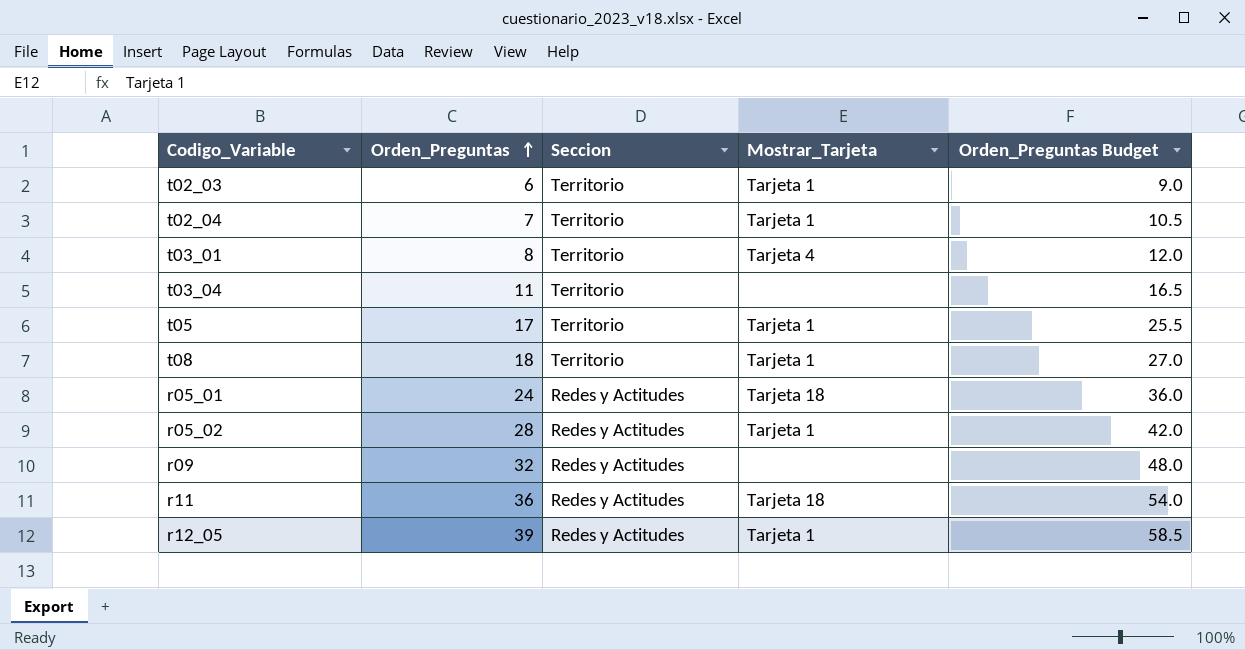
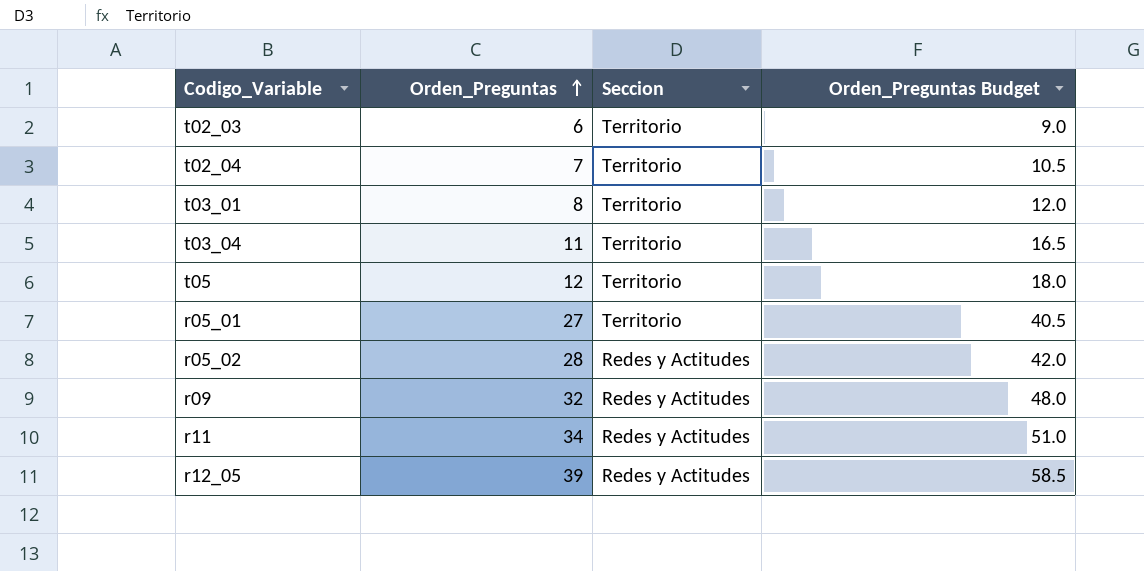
column Mostrar_Tarjeta | position: 4 -> none
row t08: 18 | Territorio | Tarjeta 1 | 27.0 -> none
t05 | Orden_Preguntas: 17 -> 12
t05 | Orden_Preguntas Budget: 25.5 -> 18.0
r05_01 | Orden_Preguntas: 24 -> 27
r05_01 | Seccion: Redes y Actitudes -> Territorio
r05_01 | Orden_Preguntas Budget: 36.0 -> 40.5
r11 | Orden_Preguntas: 36 -> 34
r11 | Orden_Preguntas Budget: 54.0 -> 51.0

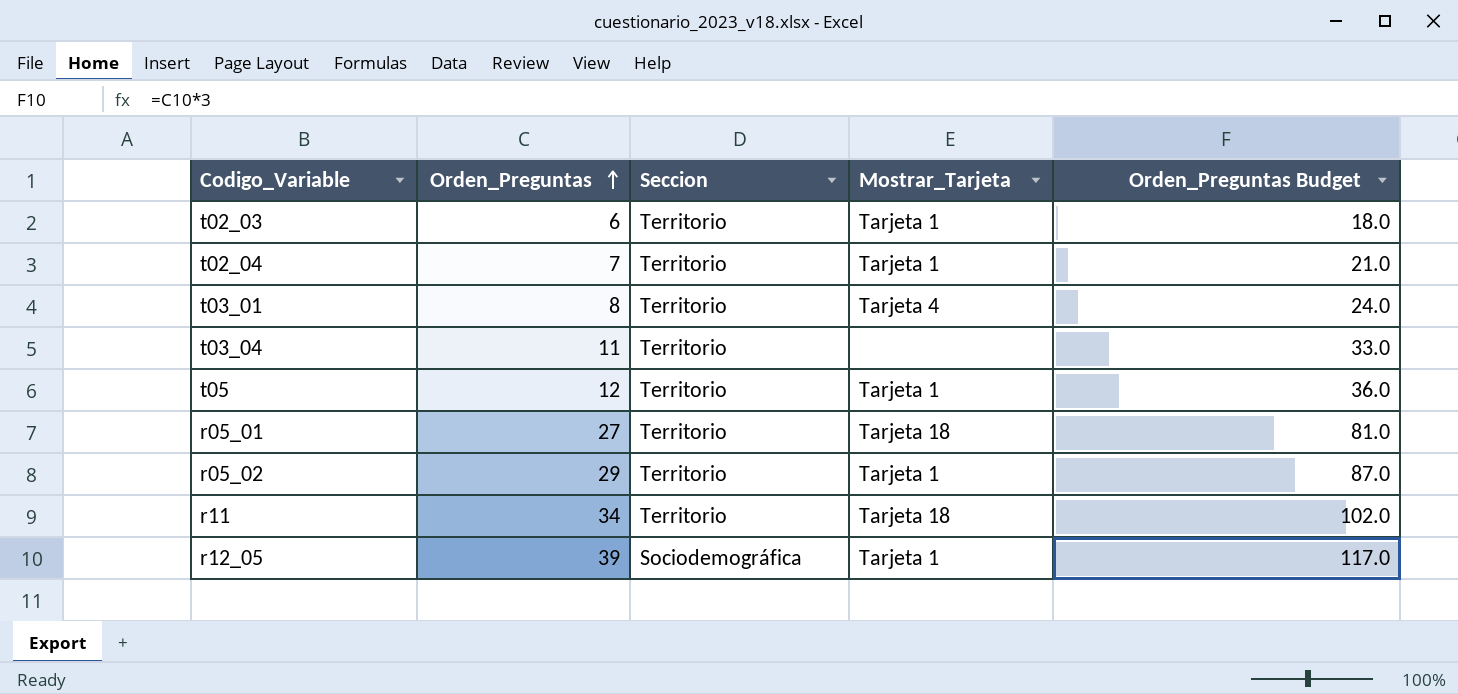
column Mostrar_Tarjeta | position: none -> 4
column Orden_Preguntas Budget | formula: [Orden_Preguntas] * 1.5 -> [Orden_Preguntas] * 3
row r09: 32 | Redes y Actitudes | 48.0 -> none
r05_02 | Orden_Preguntas: 28 -> 29
r05_02 | Seccion: Redes y Actitudes -> Territorio
r11 | Seccion: Redes y Actitudes -> Territorio
r12_05 | Seccion: Redes y Actitudes -> Sociodemográfica

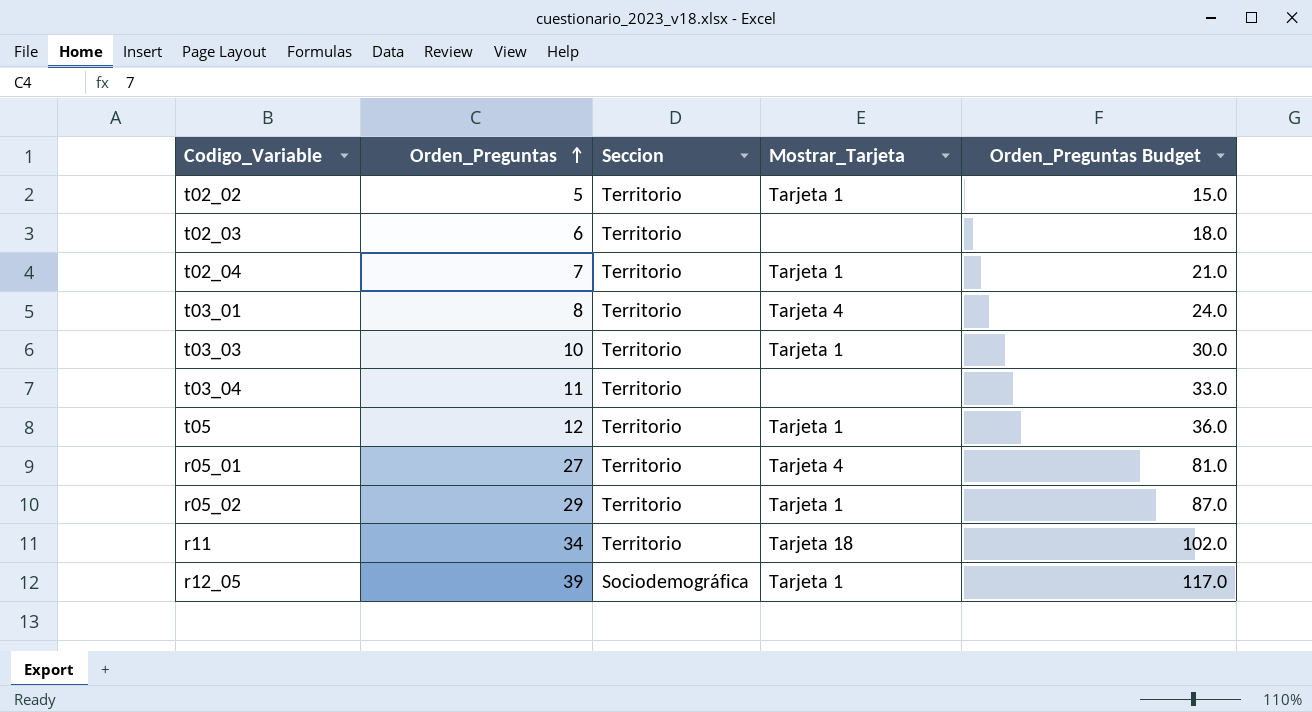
row t02_02: none -> 5 | Territorio | Tarjeta 1 | 15.0
t02_03 | Mostrar_Tarjeta: Tarjeta 1 -> none
row t03_03: none -> 10 | Territorio | Tarjeta 1 | 30.0
r05_01 | Mostrar_Tarjeta: Tarjeta 18 -> Tarjeta 4

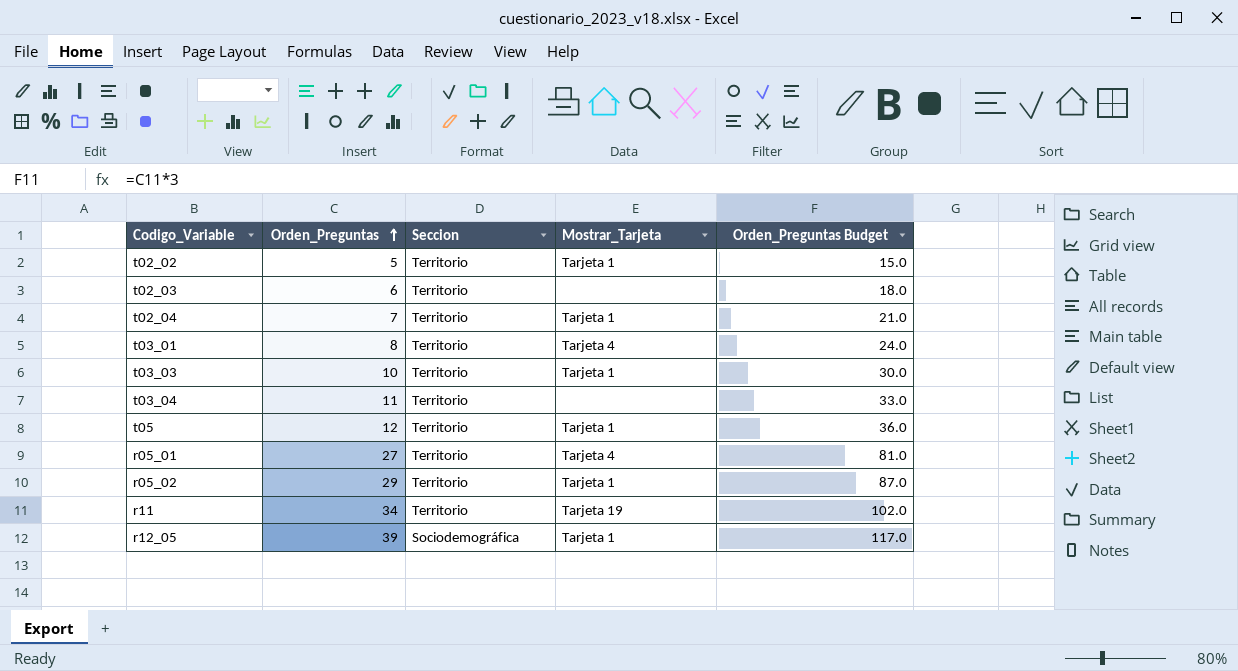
r11 | Mostrar_Tarjeta: Tarjeta 18 -> Tarjeta 19

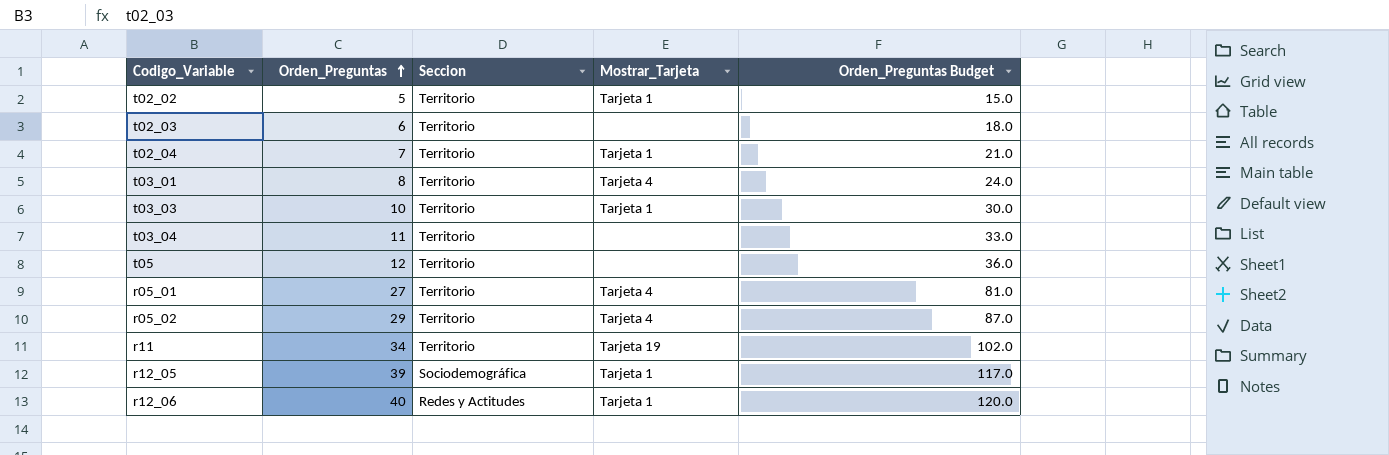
t05 | Mostrar_Tarjeta: Tarjeta 1 -> none
r05_02 | Mostrar_Tarjeta: Tarjeta 1 -> Tarjeta 4
row r12_06: none -> 40 | Redes y Actitudes | Tarjeta 1 | 120.0

